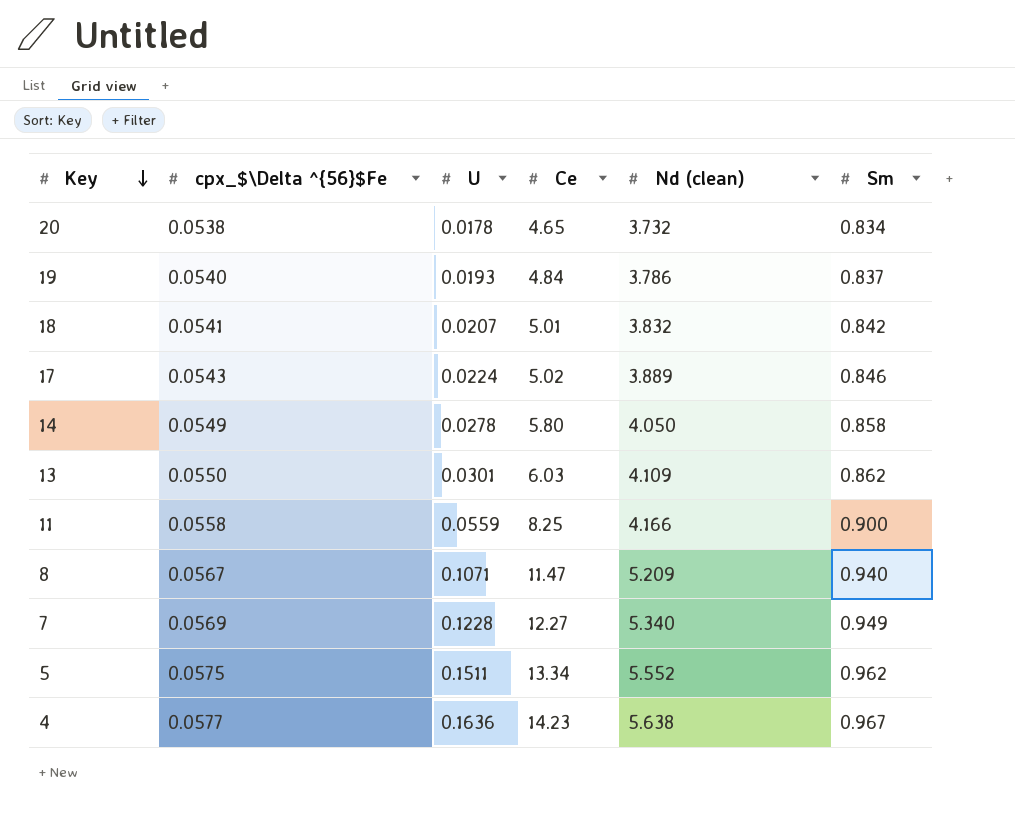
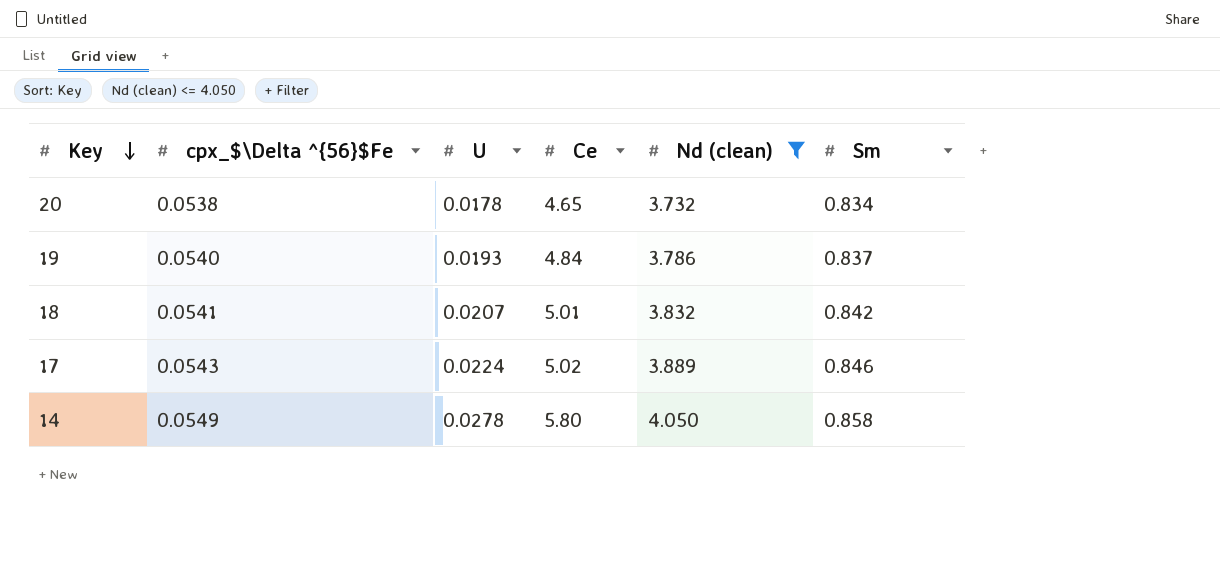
filter: none -> Nd (clean) <= 4.050

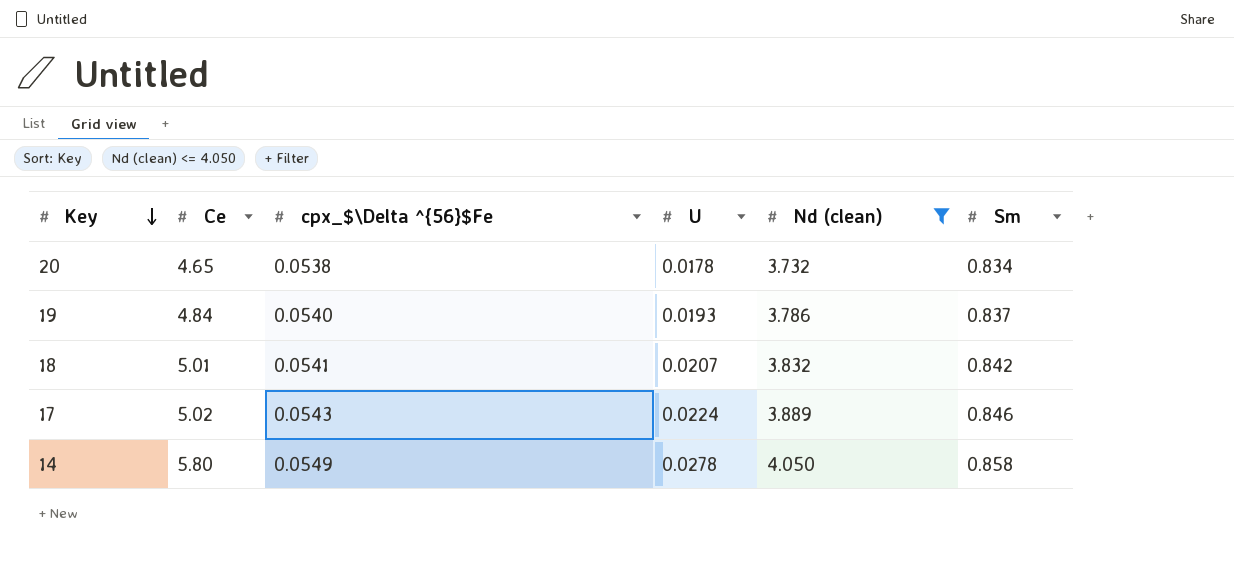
column Ce | position: 4 -> 2

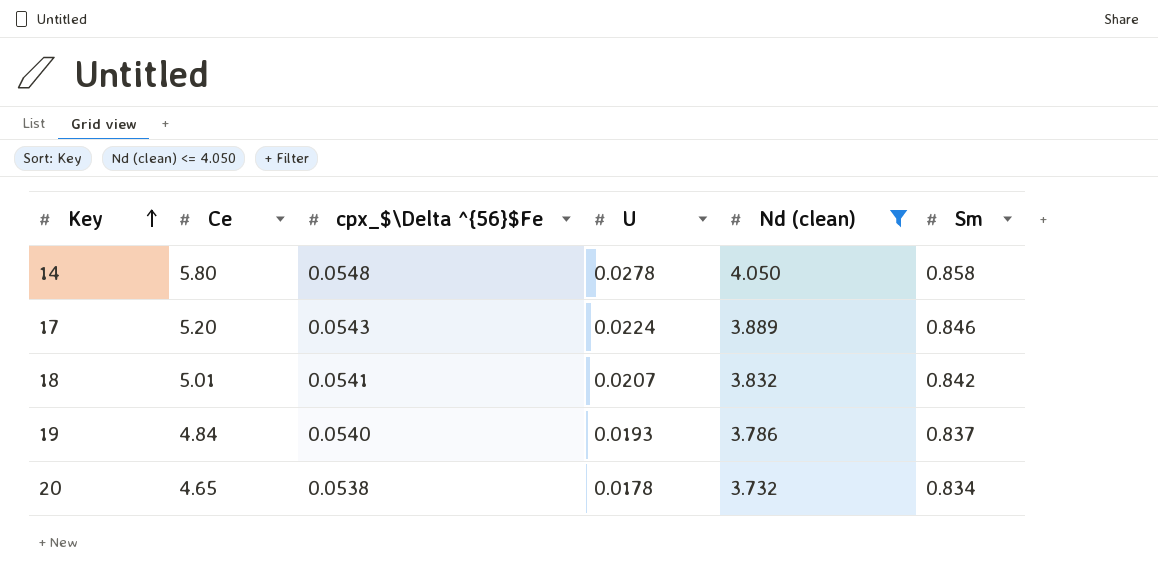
row order: Key descending -> Key ascending
14 | cpx_$\Delta ^{56}$Fe: 0.0549 -> 0.0548
17 | Ce: 5.02 -> 5.20

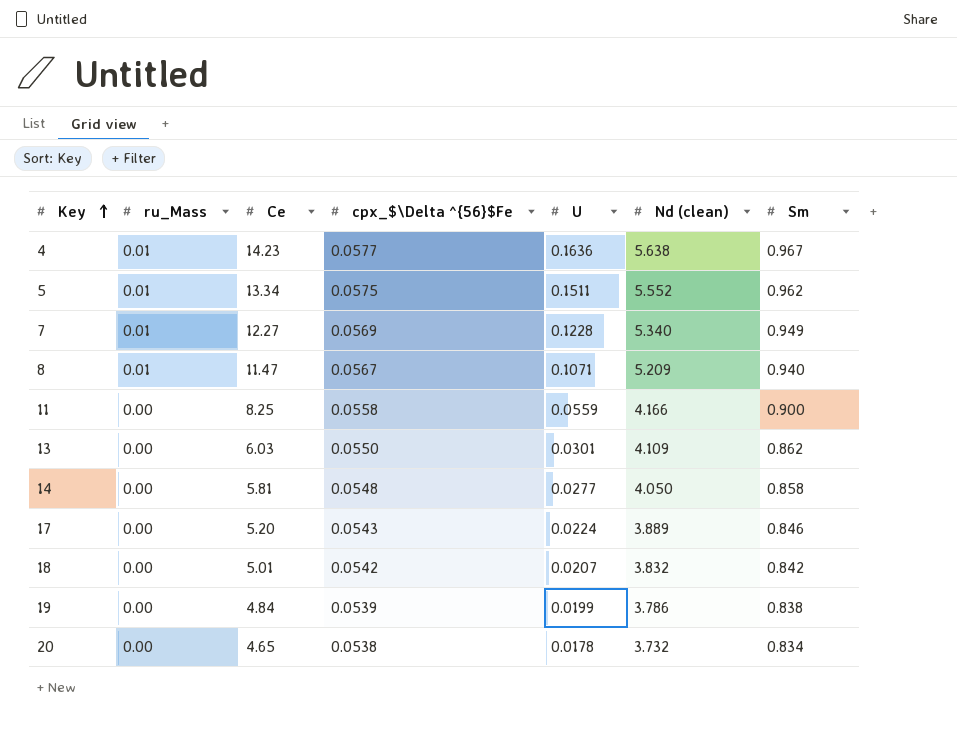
filter: Nd (clean) <= 4.050 -> none
column ru_Mass | position: none -> 2
14 | Ce: 5.80 -> 5.81
14 | U: 0.0278 -> 0.0277
18 | cpx_$\Delta ^{56}$Fe: 0.0541 -> 0.0542
19 | cpx_$\Delta ^{56}$Fe: 0.0540 -> 0.0539
19 | U: 0.0193 -> 0.0199
19 | Sm: 0.837 -> 0.838

